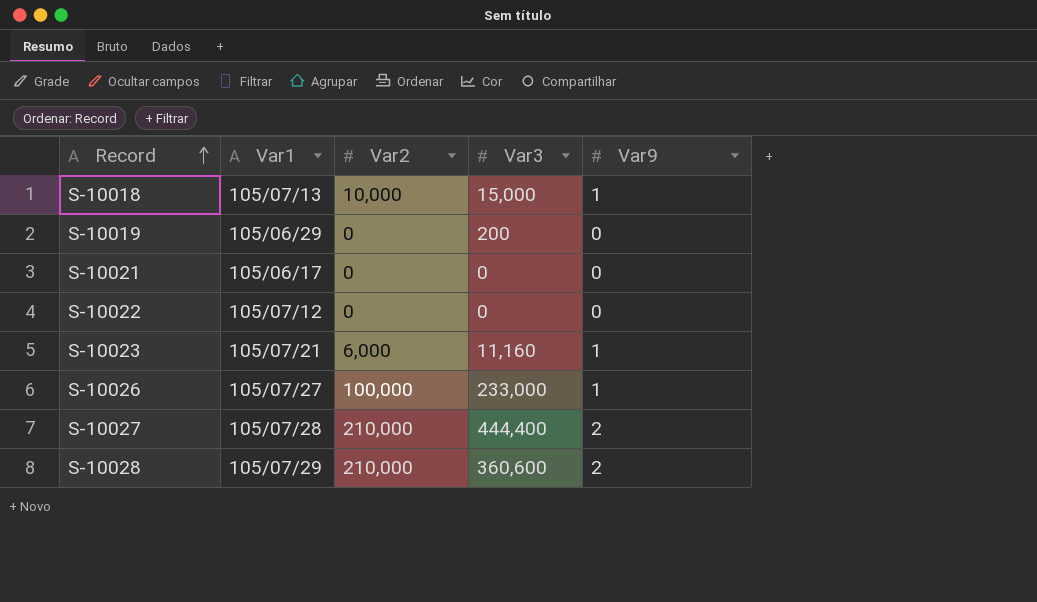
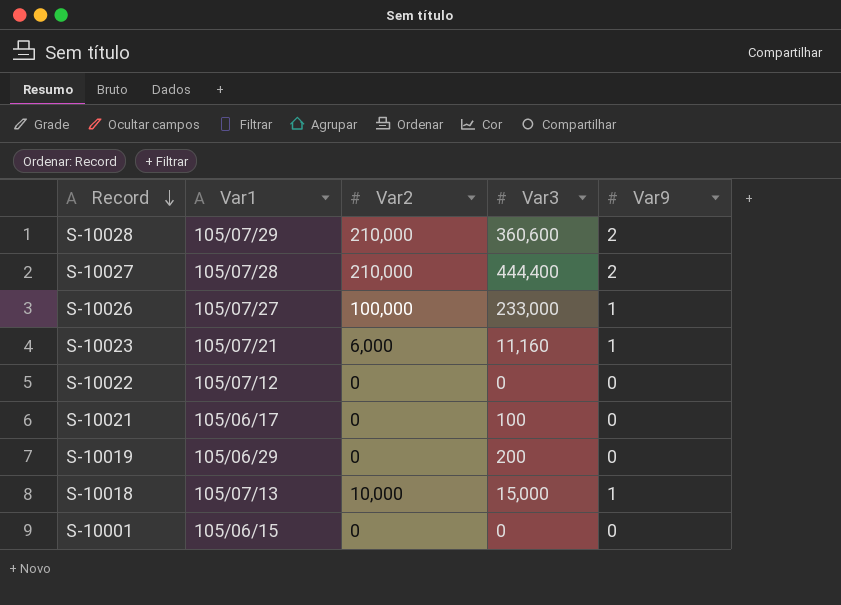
row order: Record ascending -> Record descending
S-10021 | Var3: 0 -> 100
row S-10001: none -> 105/06/15 | 0 | 0 | 0

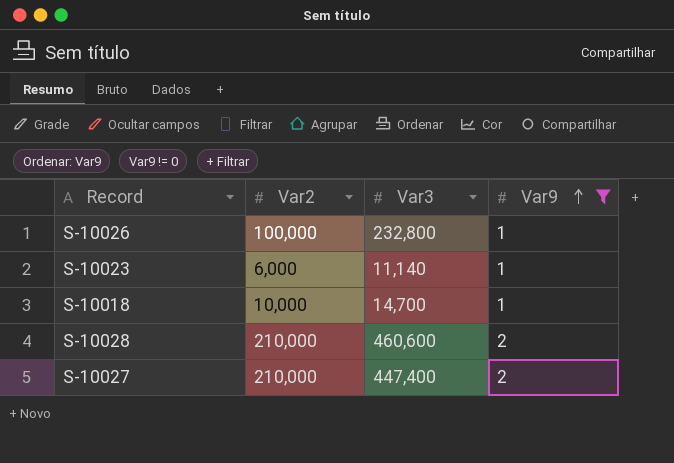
filter: none -> Var9 != 0
row order: Record descending -> Var9 ascending
column Var1 | position: 2 -> none
S-10026 | Var3: 233,000 -> 232,800
S-10023 | Var3: 11,160 -> 11,140
S-10018 | Var3: 15,000 -> 14,700
S-10028 | Var3: 360,600 -> 460,600
S-10027 | Var3: 444,400 -> 447,400

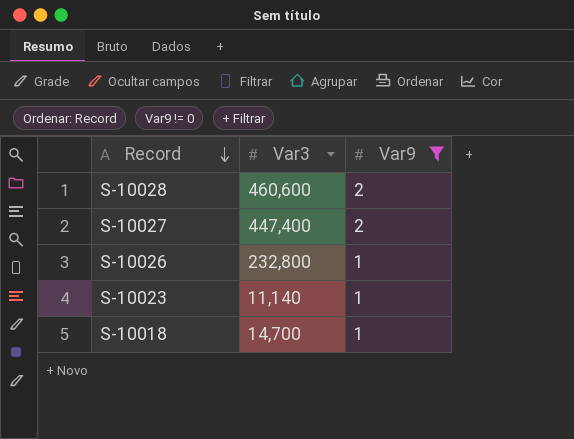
row order: Var9 ascending -> Record descending
column Var2 | position: 2 -> none

